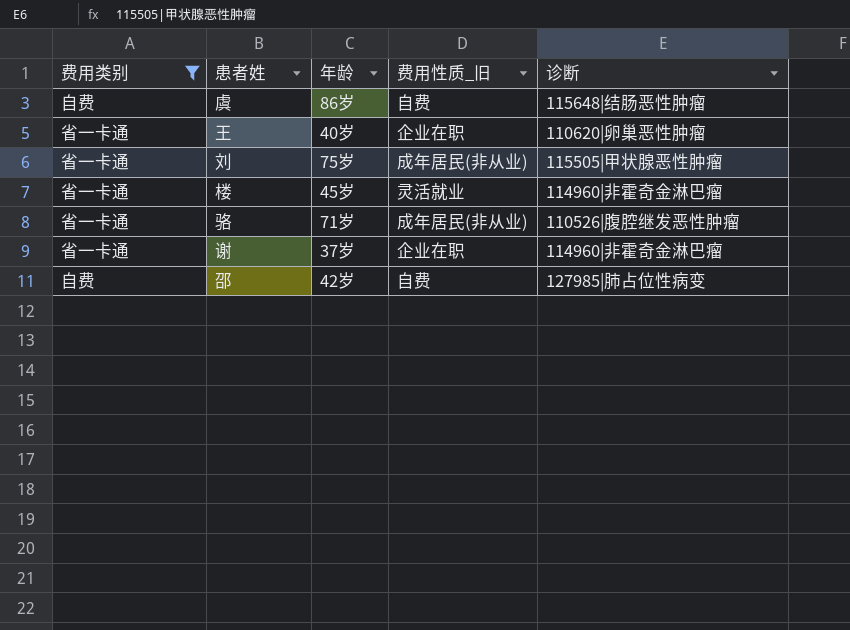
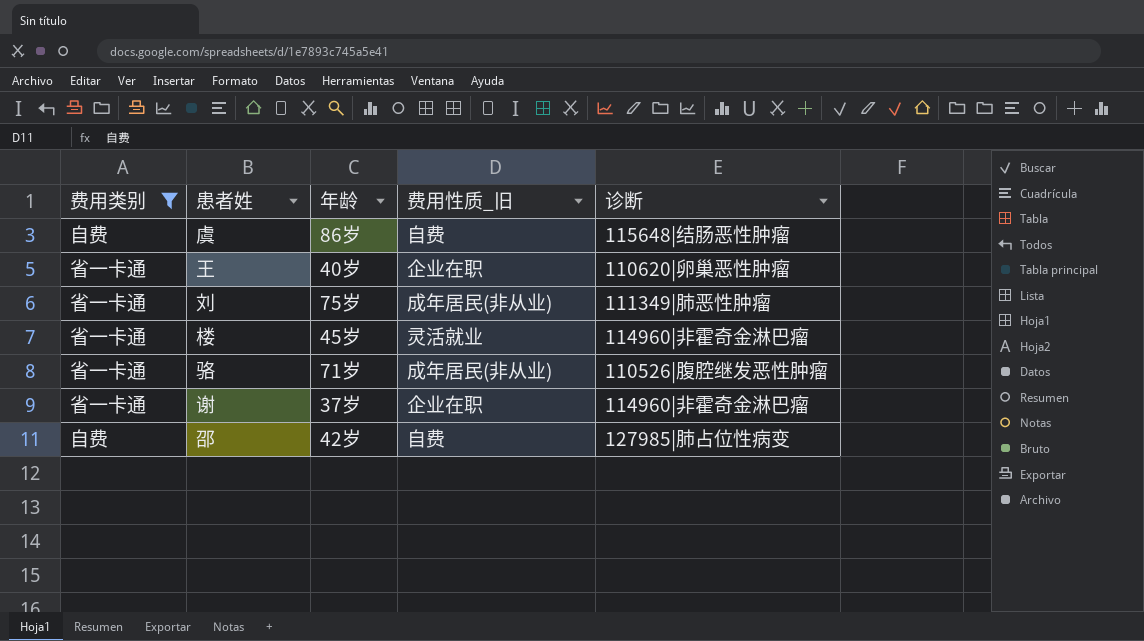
刘 | 诊断: 115505|甲状腺恶性肿瘤 -> 111349|肺恶性肿瘤

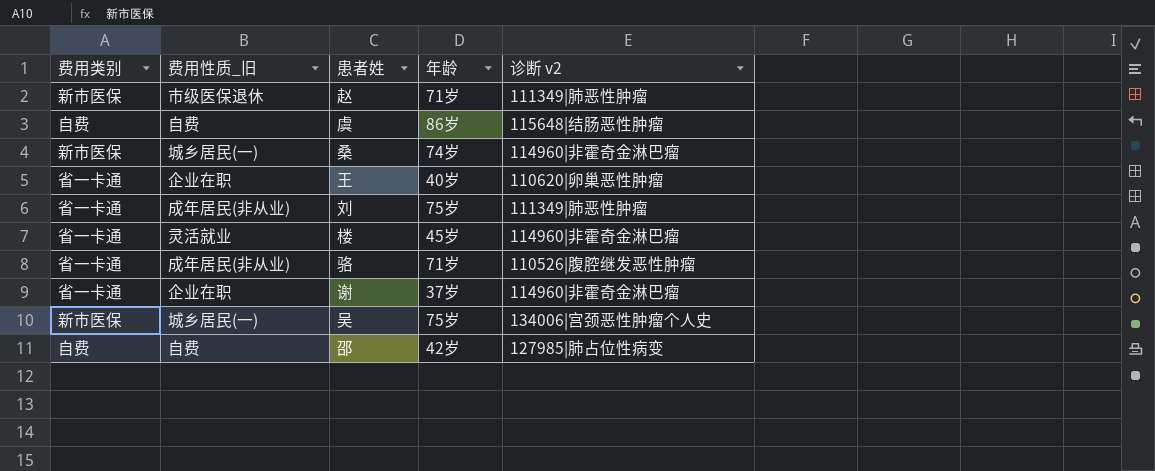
filter: 费用类别 != 新市医保 -> none
column 费用性质_旧 | position: 4 -> 2
column name: 诊断 -> 诊断 v2

